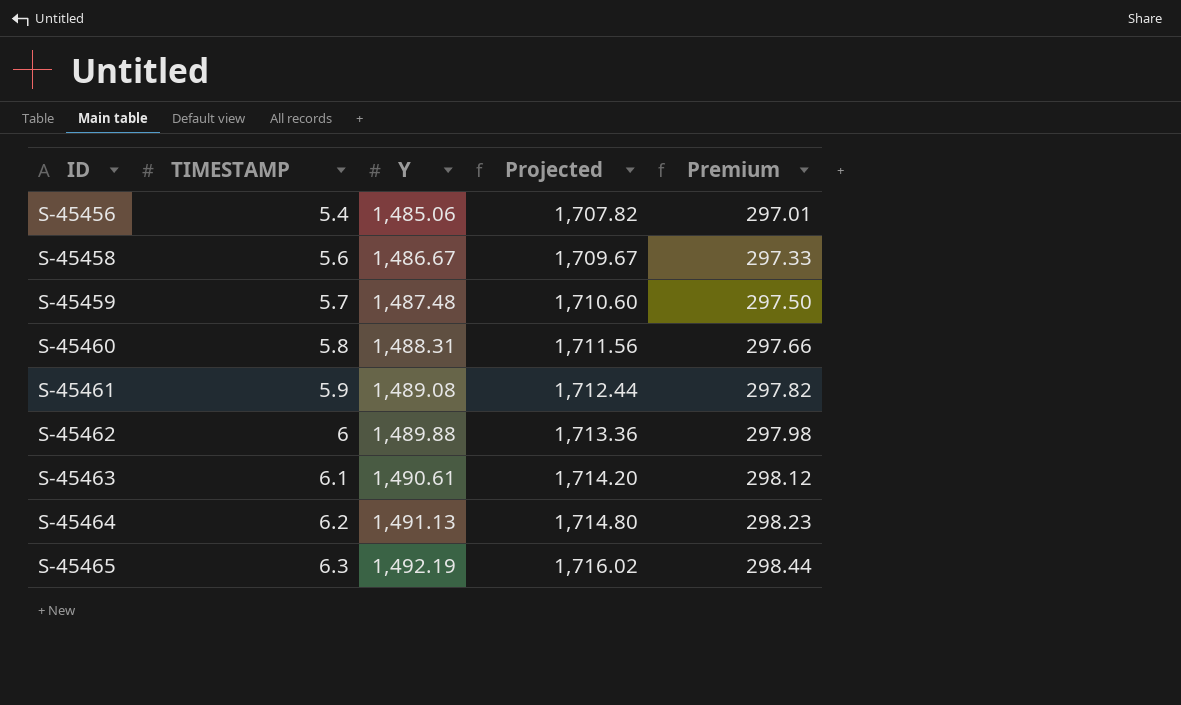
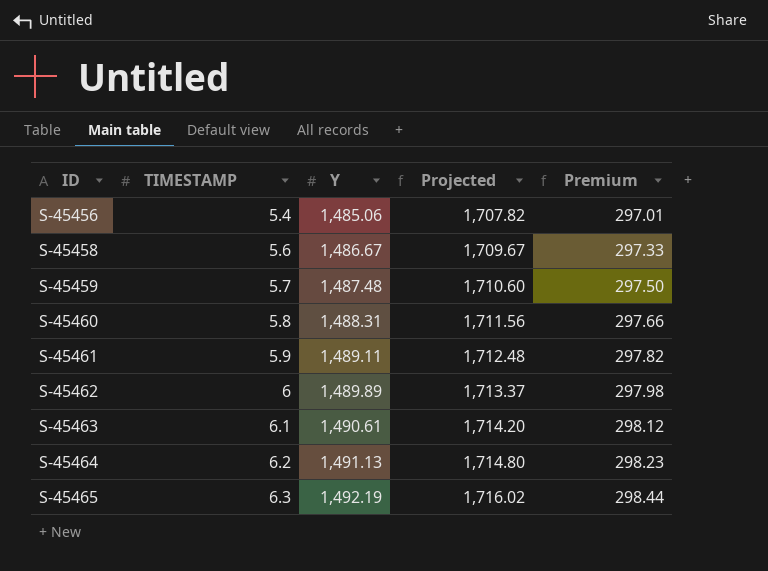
S-45461 | Y: 1,489.08 -> 1,489.11
S-45461 | Projected: 1,712.44 -> 1,712.48
S-45462 | Y: 1,489.88 -> 1,489.89
S-45462 | Projected: 1,713.36 -> 1,713.37

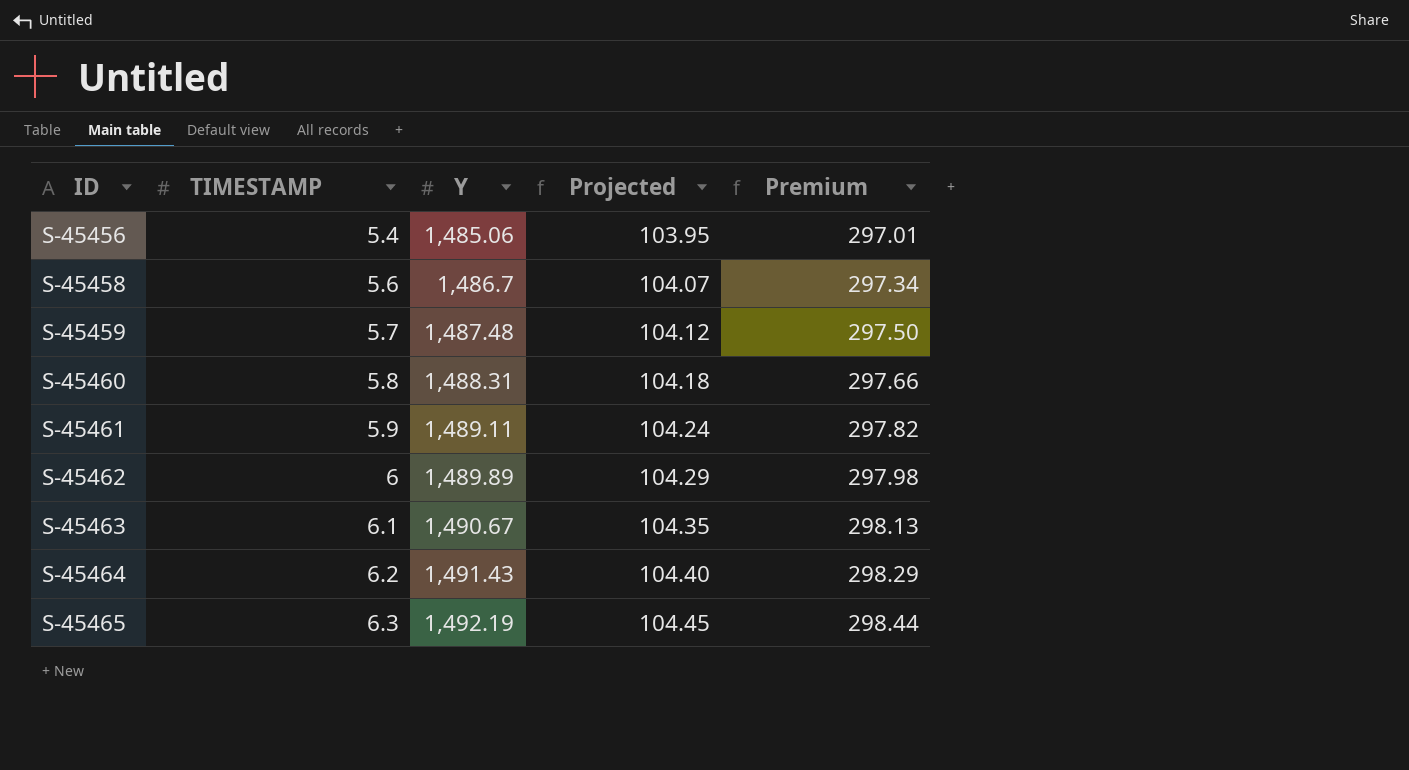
column Projected | formula: [Y] * 1.15 -> [Y] * 0.07
S-45458 | Y: 1,486.67 -> 1,486.7
S-45458 | Premium: 297.33 -> 297.34
S-45463 | Y: 1,490.61 -> 1,490.67
S-45463 | Premium: 298.12 -> 298.13
S-45464 | Y: 1,491.13 -> 1,491.43
S-45464 | Premium: 298.23 -> 298.29

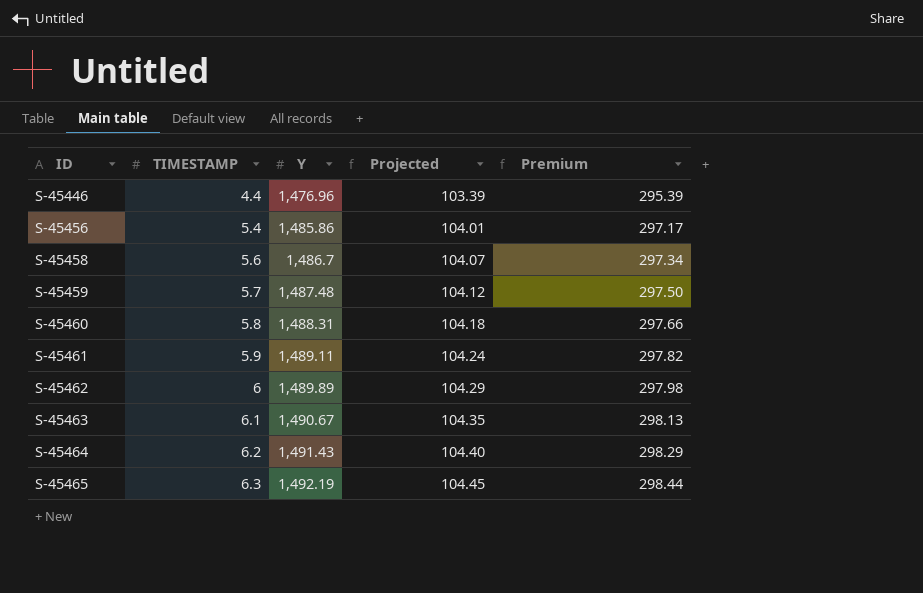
row S-45446: none -> 4.4 | 1,476.96 | 103.39 | 295.39
S-45456 | Y: 1,485.06 -> 1,485.86
S-45456 | Projected: 103.95 -> 104.01
S-45456 | Premium: 297.01 -> 297.17

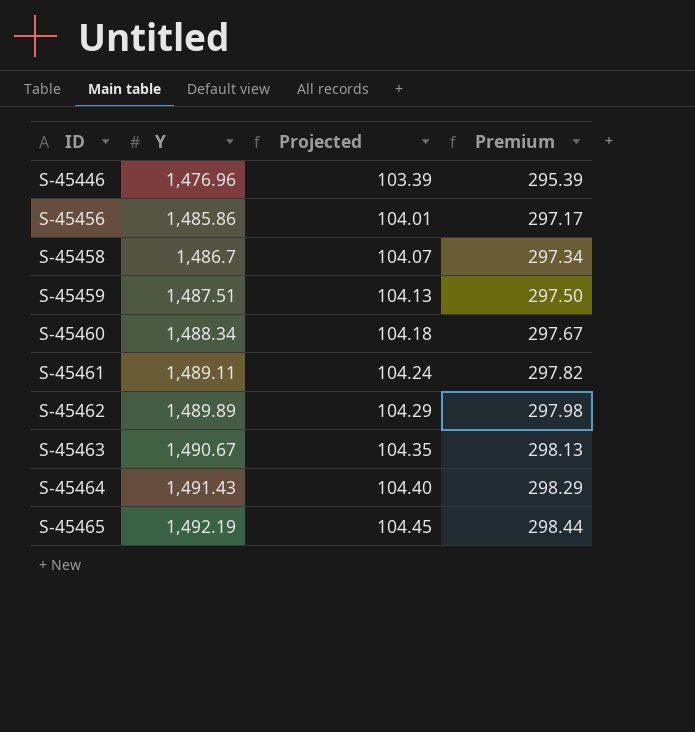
column TIMESTAMP | position: 2 -> none
S-45459 | Y: 1,487.48 -> 1,487.51
S-45459 | Projected: 104.12 -> 104.13
S-45460 | Y: 1,488.31 -> 1,488.34
S-45460 | Premium: 297.66 -> 297.67

